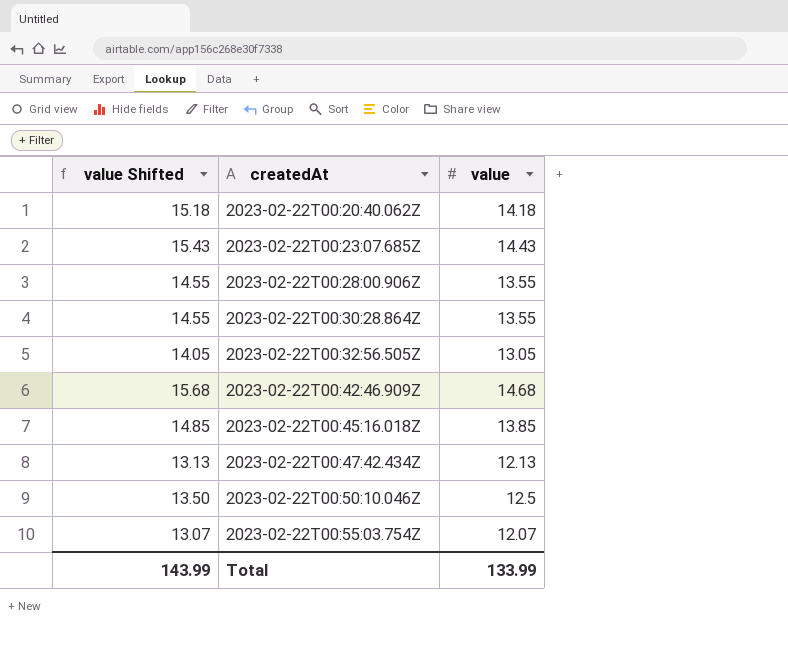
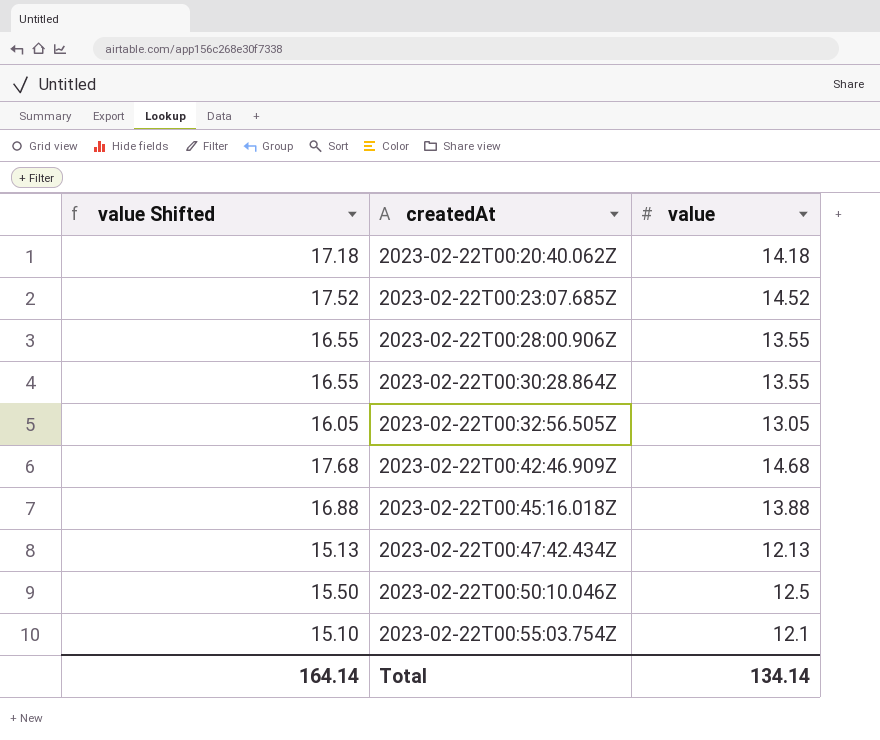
column value Shifted | formula: [value] + 1 -> [value] + 3
2023-02-22T00:23:07.685Z | value: 14.43 -> 14.52
2023-02-22T00:45:16.018Z | value: 13.85 -> 13.88
2023-02-22T00:55:03.754Z | value: 12.07 -> 12.1
Total | value Shifted: 143.99 -> 164.14
Total | value: 133.99 -> 134.14

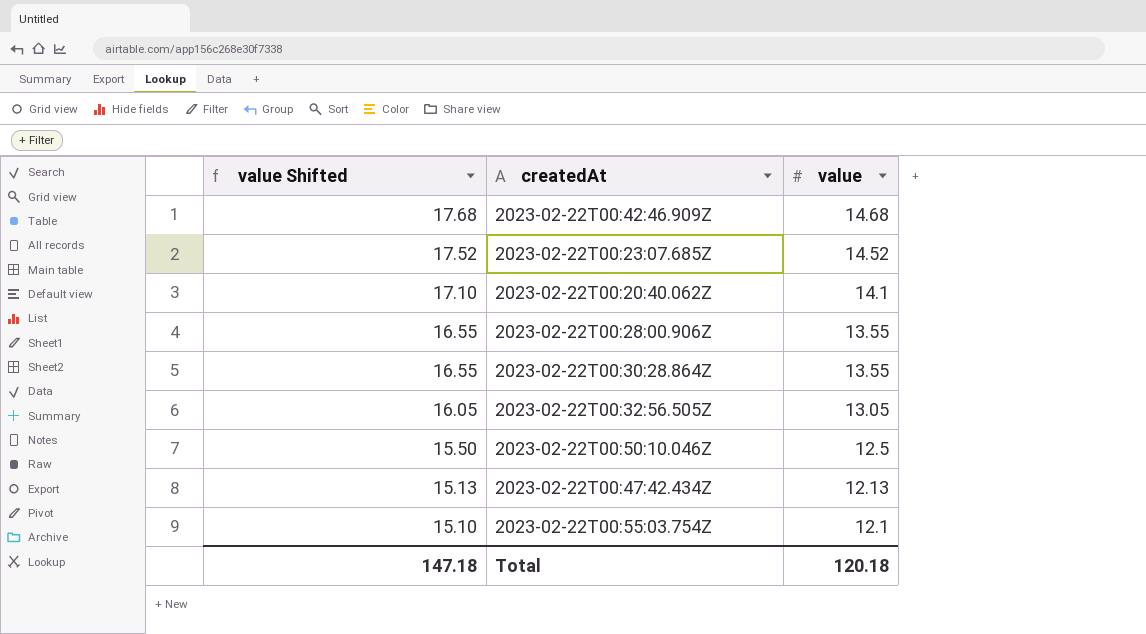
row order: createdAt ascending -> value Shifted descending
row 2023-02-22T00:45:16.018Z: 16.88 | 13.88 -> none
2023-02-22T00:20:40.062Z | value Shifted: 17.18 -> 17.10
2023-02-22T00:20:40.062Z | value: 14.18 -> 14.1
Total | value Shifted: 164.14 -> 147.18
Total | value: 134.14 -> 120.18

